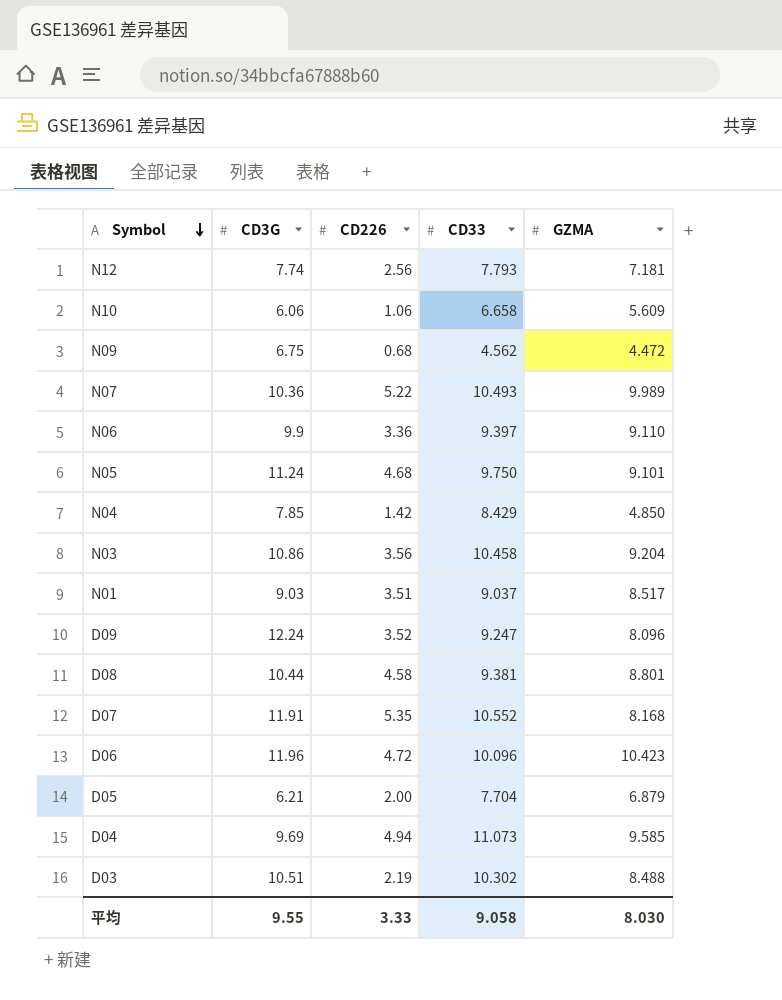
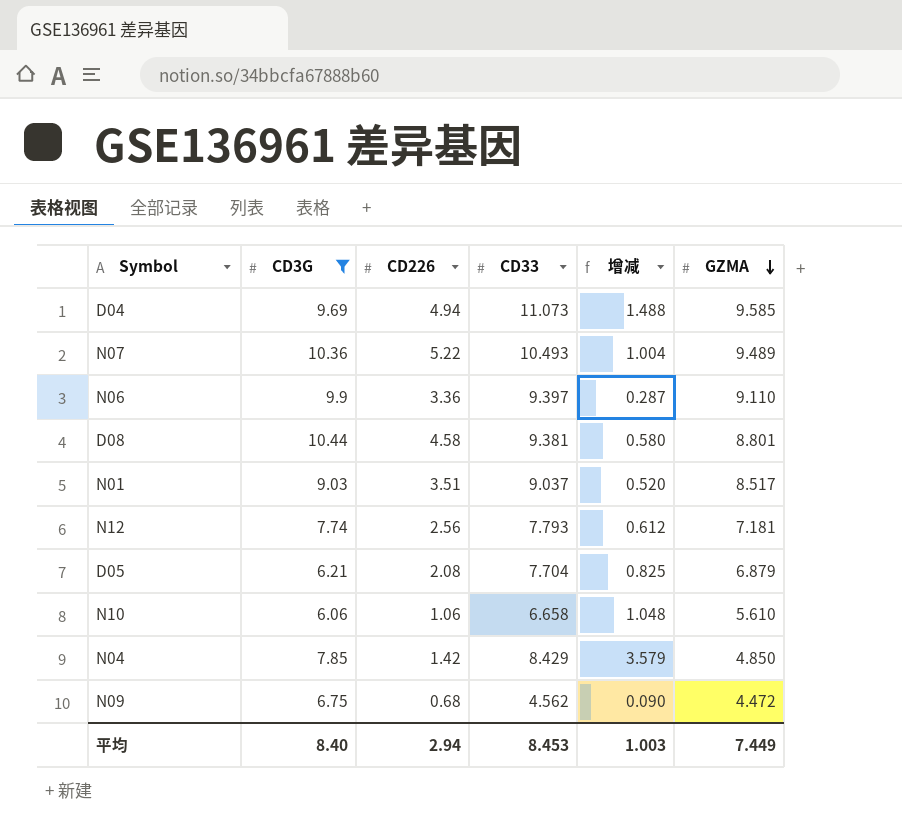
filter: none -> CD3G <= 10.44
row order: Symbol descending -> GZMA descending
column 增减 | formula: none -> [CD33] - [GZMA]
N07 | GZMA: 9.989 -> 9.489
D05 | CD226: 2.00 -> 2.08
N10 | GZMA: 5.609 -> 5.610
平均 | CD3G: 9.55 -> 8.40
平均 | CD226: 3.33 -> 2.94
平均 | CD33: 9.058 -> 8.453
平均 | GZMA: 8.030 -> 7.449

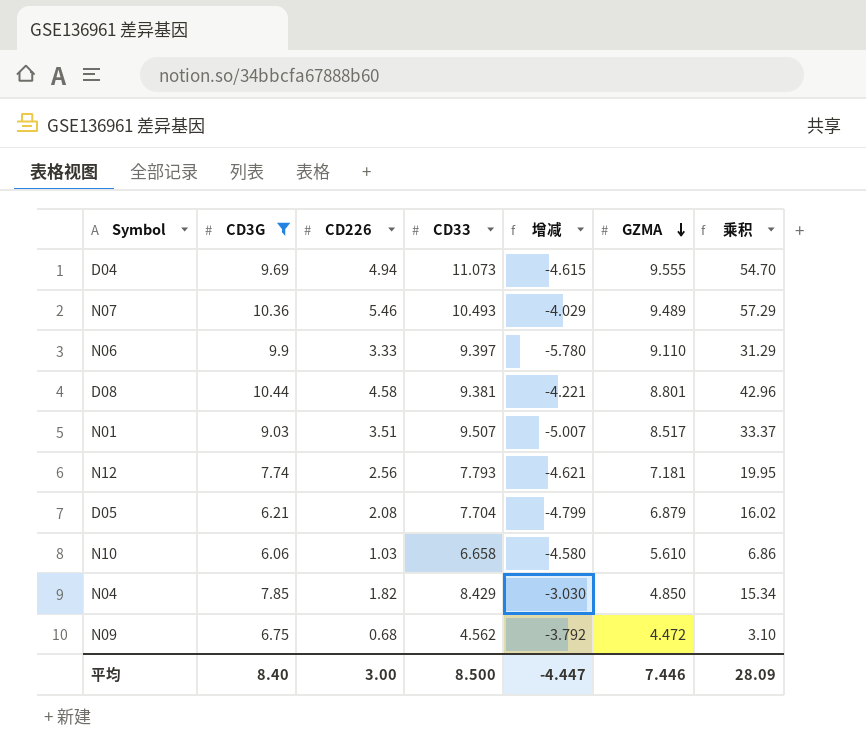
column 增减 | formula: [CD33] - [GZMA] -> [CD226] - [GZMA]
column 乘积 | formula: none -> [CD226] * [CD33]
D04 | GZMA: 9.585 -> 9.555
N07 | CD226: 5.22 -> 5.46
N06 | CD226: 3.36 -> 3.33
N01 | CD33: 9.037 -> 9.507
N10 | CD226: 1.06 -> 1.03
N04 | CD226: 1.42 -> 1.82
平均 | CD226: 2.94 -> 3.00
平均 | CD33: 8.453 -> 8.500
平均 | 增减: 1.003 -> -4.447
平均 | GZMA: 7.449 -> 7.446

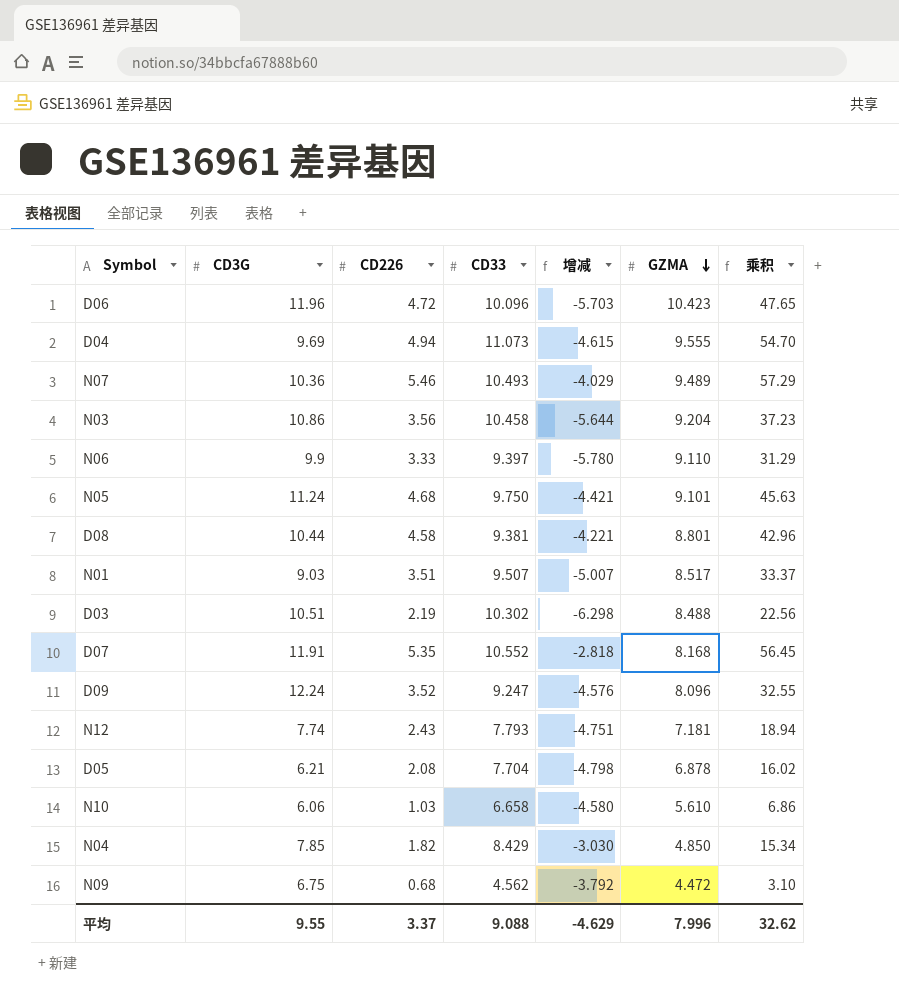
filter: CD3G <= 10.44 -> none
N12 | CD226: 2.56 -> 2.43
N12 | 增减: -4.621 -> -4.751
N12 | 乘积: 19.95 -> 18.94
D05 | 增减: -4.799 -> -4.798
D05 | GZMA: 6.879 -> 6.878
平均 | CD3G: 8.40 -> 9.55
平均 | CD226: 3.00 -> 3.37
平均 | CD33: 8.500 -> 9.088
平均 | 增减: -4.447 -> -4.629
平均 | GZMA: 7.446 -> 7.996
平均 | 乘积: 28.09 -> 32.62

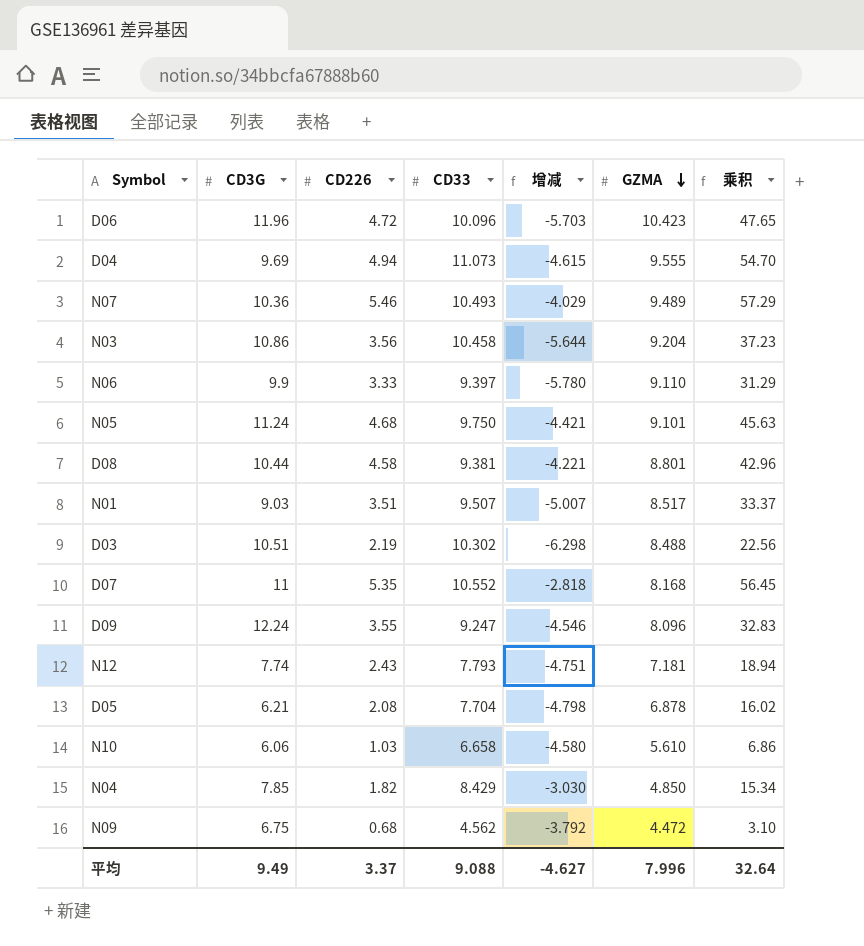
D07 | CD3G: 11.91 -> 11
D09 | CD226: 3.52 -> 3.55
D09 | 增减: -4.576 -> -4.546
D09 | 乘积: 32.55 -> 32.83
平均 | CD3G: 9.55 -> 9.49
平均 | 增减: -4.629 -> -4.627
平均 | 乘积: 32.62 -> 32.64

